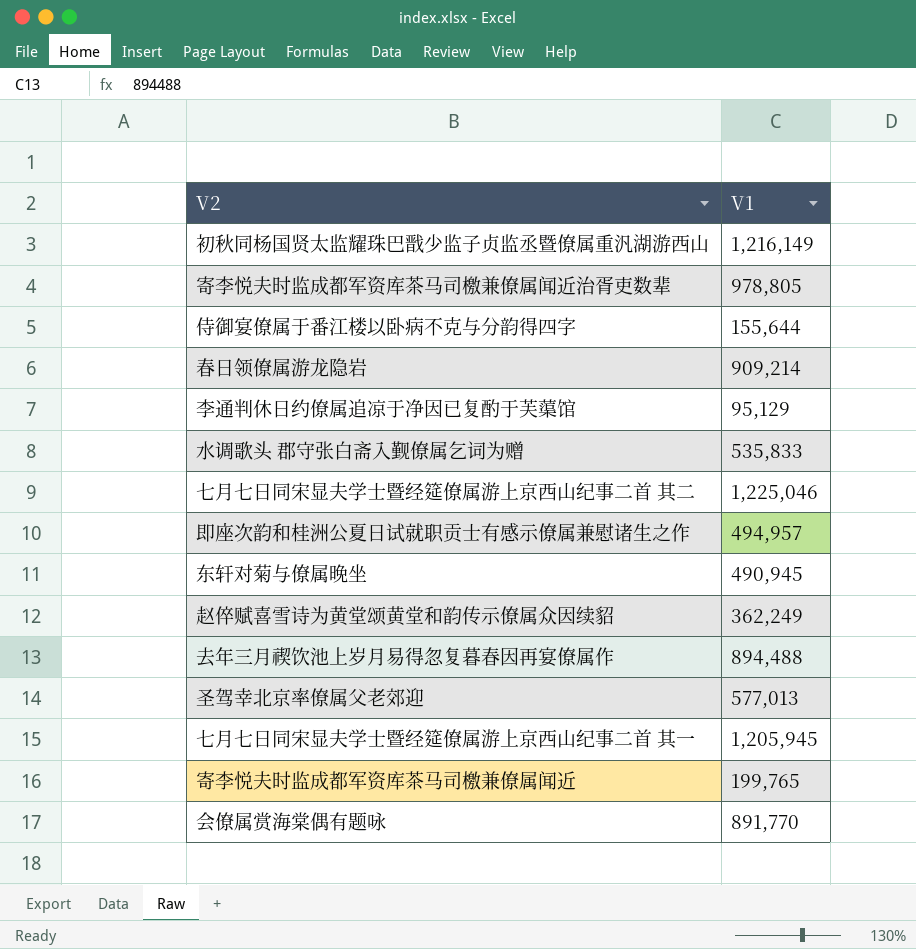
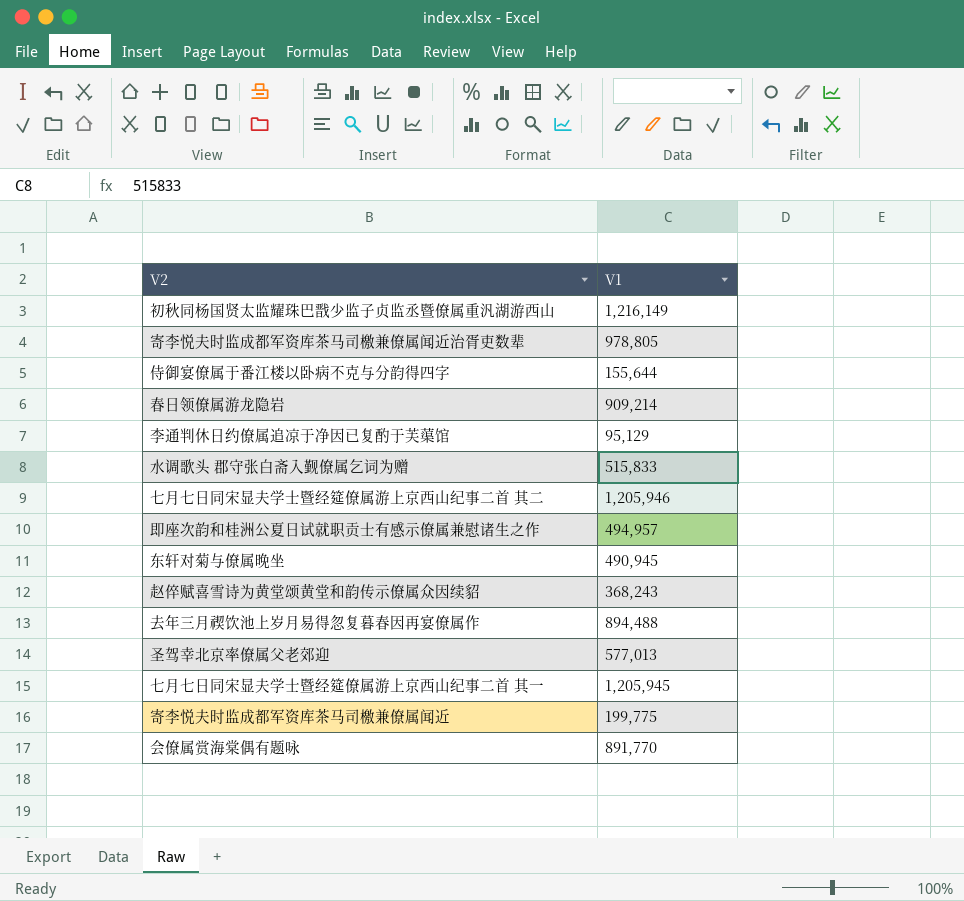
水调歌头 郡守张白斋入觐僚属乞词为赠 | V1: 535,833 -> 515,833
七月七日同宋显夫学士暨经筵僚属游上京西山纪事二首 其二 | V1: 1,225,046 -> 1,205,946
赵倅赋喜雪诗为黄堂颂黄堂和韵传示僚属众因续貂 | V1: 362,249 -> 368,243
寄李悦夫时监成都军资库茶马司檄兼僚属闻近 | V1: 199,765 -> 199,775

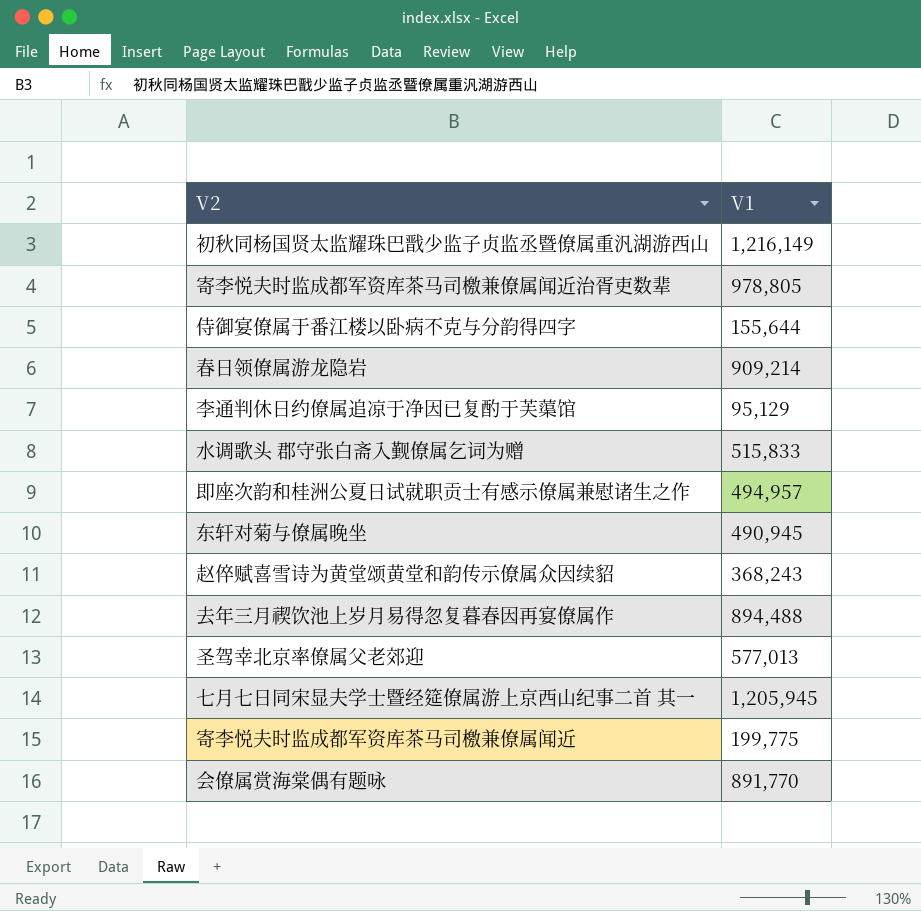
row 七月七日同宋显夫学士暨经筵僚属游上京西山纪事二首 其二: 1,205,946 -> none

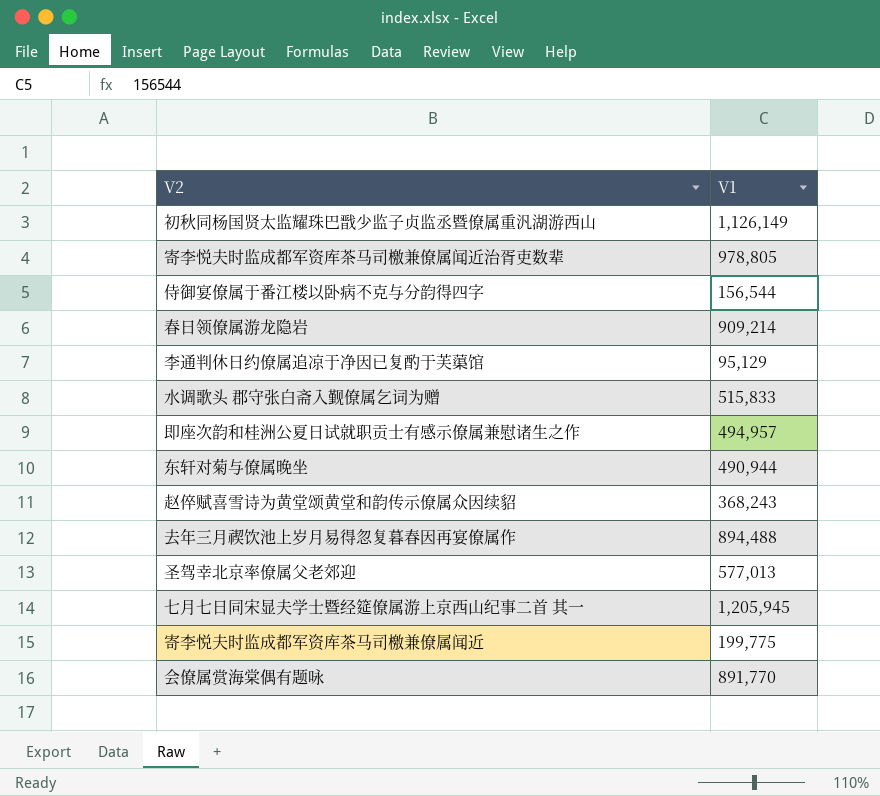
初秋同杨国贤太监耀珠巴戬少监子贞监丞暨僚属重汎湖游西山 | V1: 1,216,149 -> 1,126,149
侍御宴僚属于番江楼以卧病不克与分韵得四字 | V1: 155,644 -> 156,544
东轩对菊与僚属晚坐 | V1: 490,945 -> 490,944

